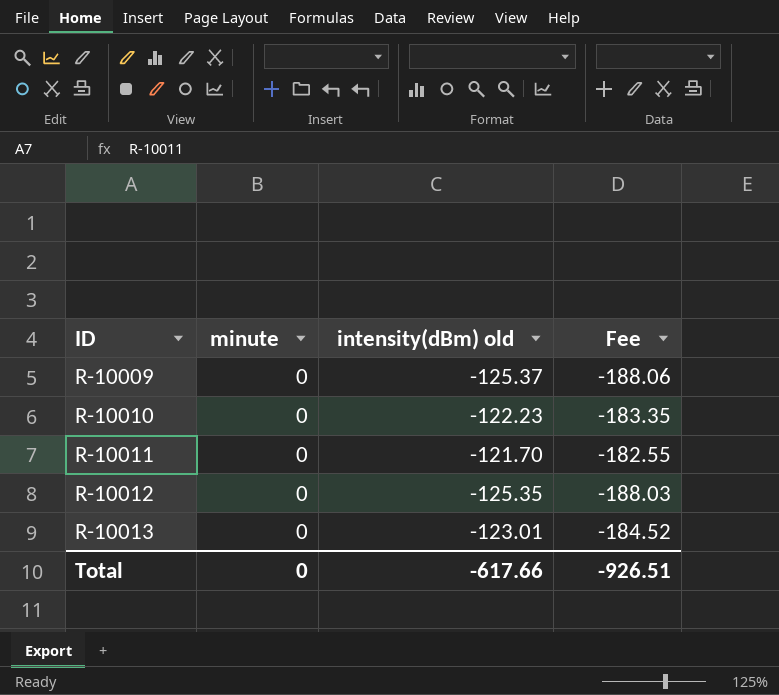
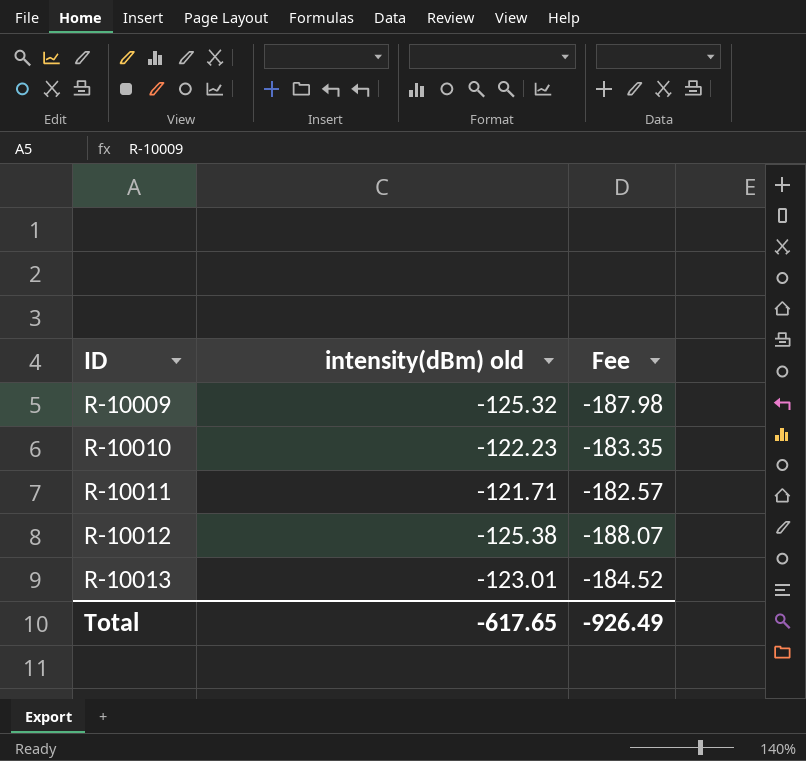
column minute | position: 2 -> none
R-10009 | intensity(dBm) old: -125.37 -> -125.32
R-10009 | Fee: -188.06 -> -187.98
R-10011 | intensity(dBm) old: -121.70 -> -121.71
R-10011 | Fee: -182.55 -> -182.57
R-10012 | intensity(dBm) old: -125.35 -> -125.38
R-10012 | Fee: -188.03 -> -188.07
Total | intensity(dBm) old: -617.66 -> -617.65
Total | Fee: -926.51 -> -926.49

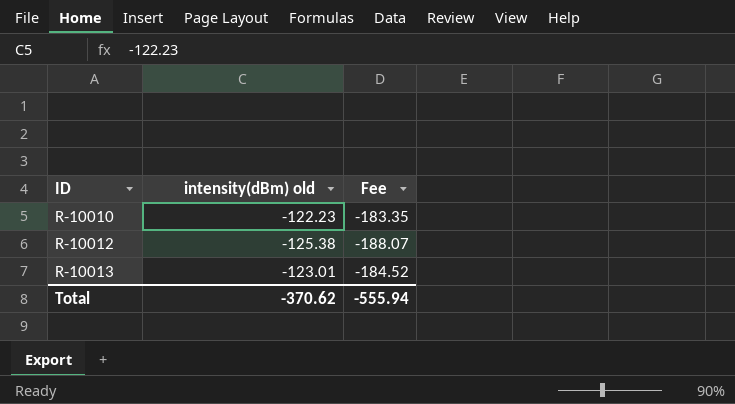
row R-10009: -125.32 | -187.98 -> none
row R-10011: -121.71 | -182.57 -> none
Total | intensity(dBm) old: -617.65 -> -370.62
Total | Fee: -926.49 -> -555.94

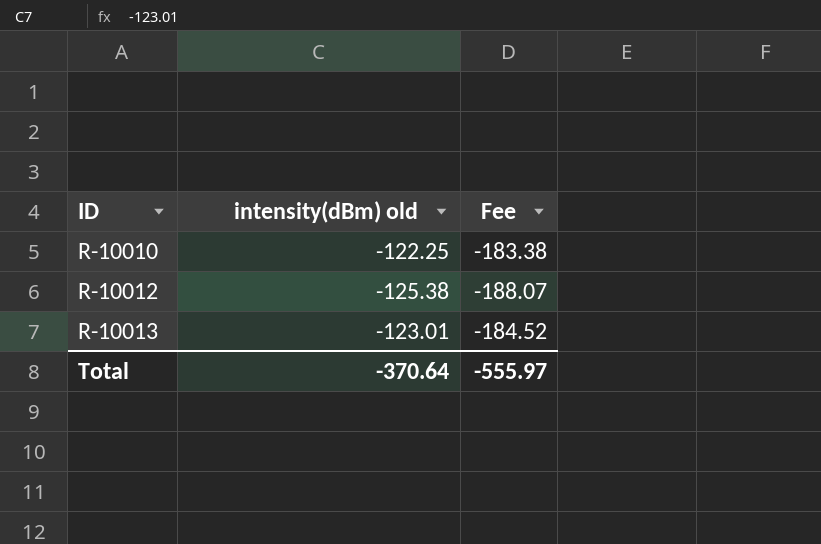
R-10010 | intensity(dBm) old: -122.23 -> -122.25
R-10010 | Fee: -183.35 -> -183.38
Total | intensity(dBm) old: -370.62 -> -370.64
Total | Fee: -555.94 -> -555.97

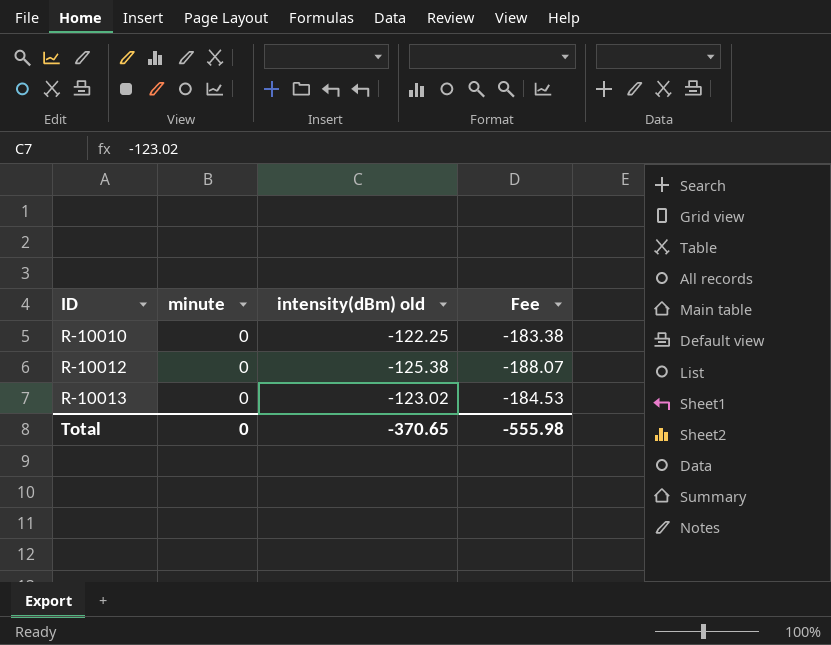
column minute | position: none -> 2
R-10013 | intensity(dBm) old: -123.01 -> -123.02
R-10013 | Fee: -184.52 -> -184.53
Total | intensity(dBm) old: -370.64 -> -370.65
Total | Fee: -555.97 -> -555.98

